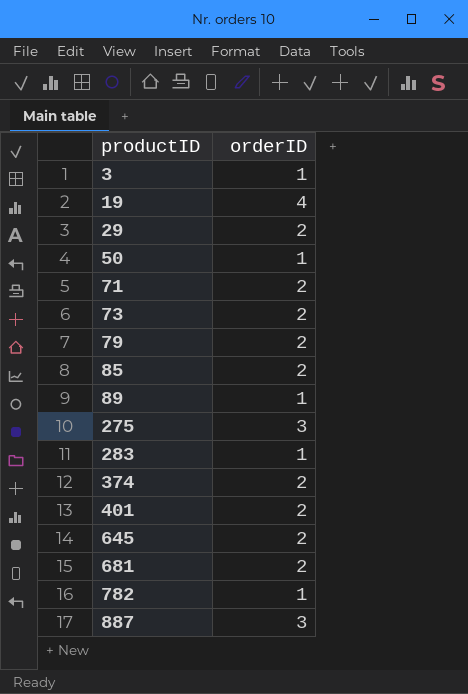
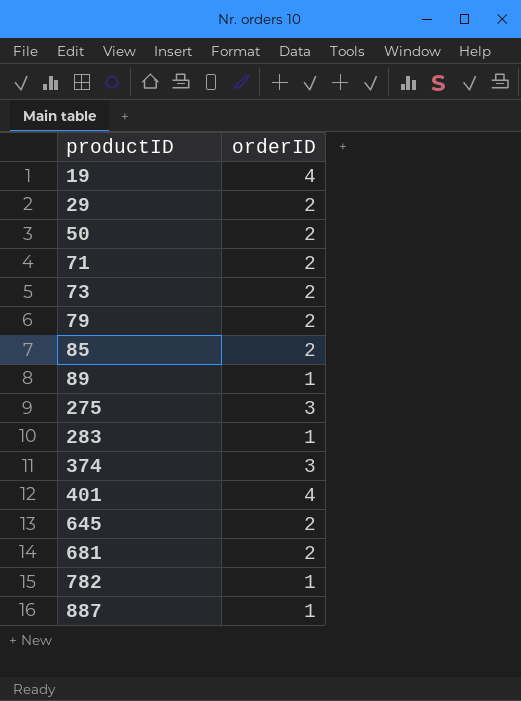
row 3: 1 -> none
50 | orderID: 1 -> 2
374 | orderID: 2 -> 3
401 | orderID: 2 -> 4
887 | orderID: 3 -> 1

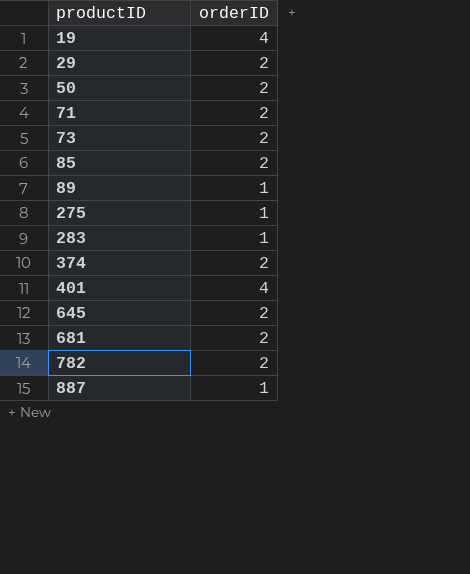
row 79: 2 -> none
275 | orderID: 3 -> 1
374 | orderID: 3 -> 2
782 | orderID: 1 -> 2

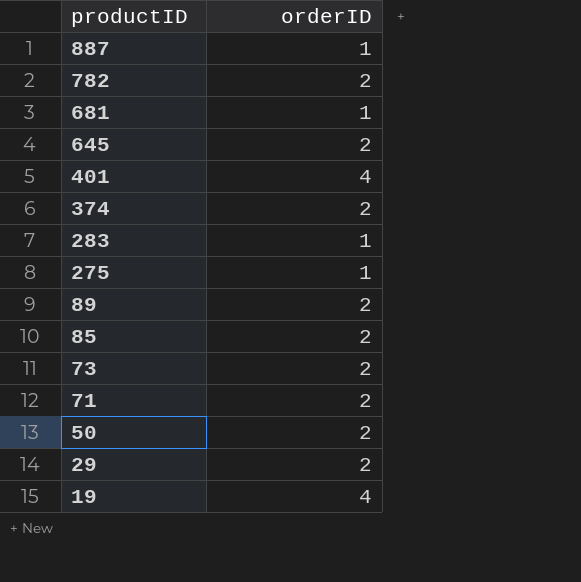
row order: productID ascending -> productID descending
681 | orderID: 2 -> 1
89 | orderID: 1 -> 2

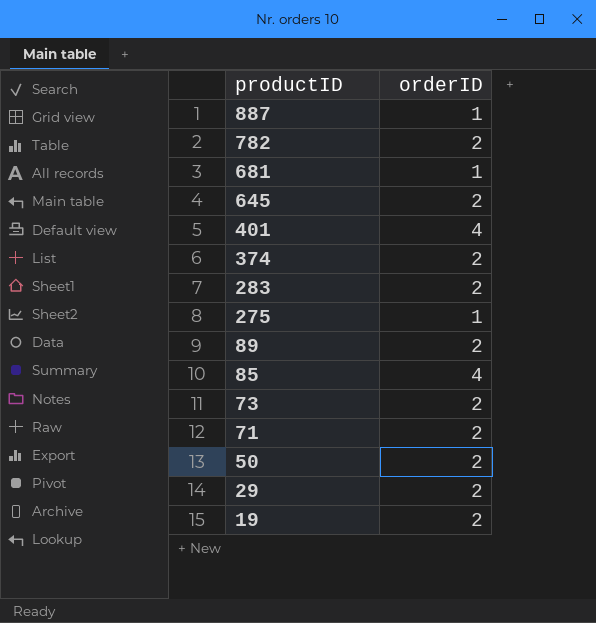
283 | orderID: 1 -> 2
85 | orderID: 2 -> 4
19 | orderID: 4 -> 2

